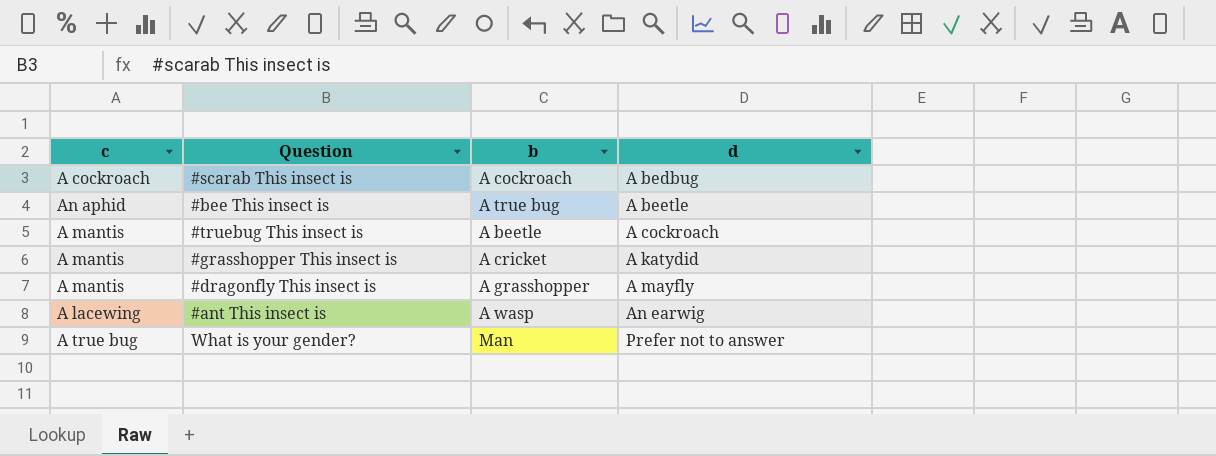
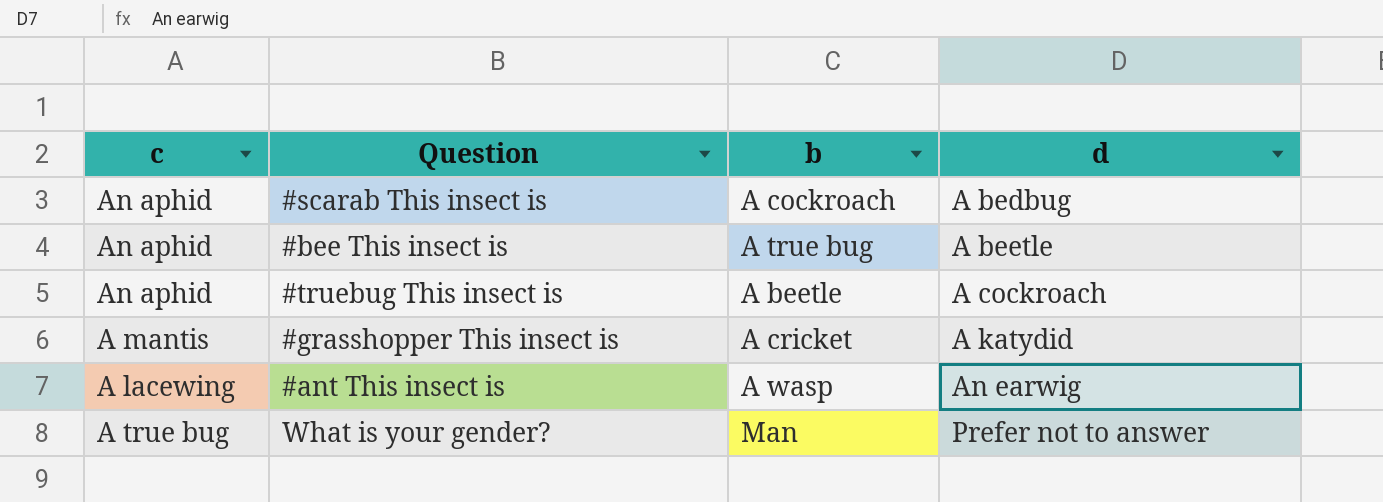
row #dragonfly This insect is: A mantis | A grasshopper | A mayfly -> none
#scarab This insect is | c: A cockroach -> An aphid
#truebug This insect is | c: A mantis -> An aphid

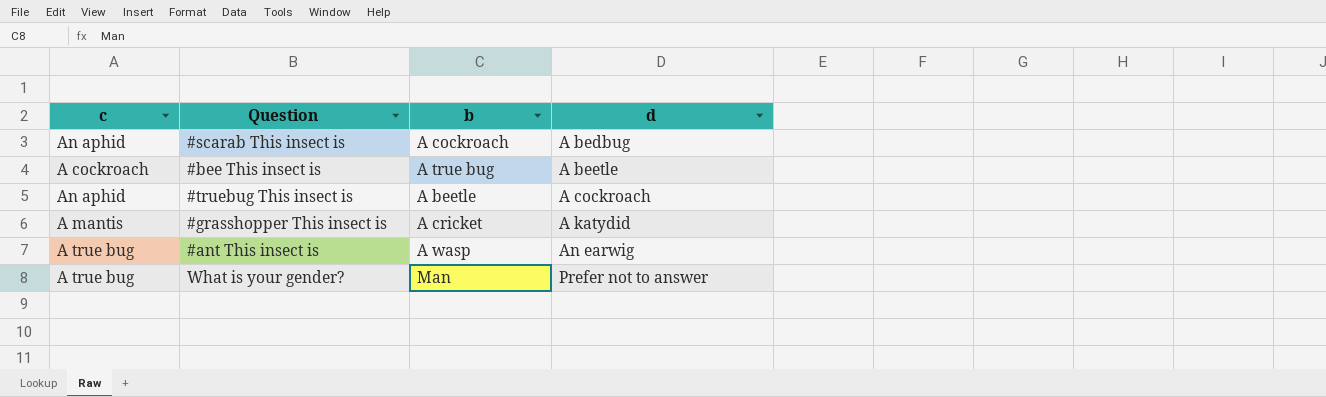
#bee This insect is | c: An aphid -> A cockroach
#ant This insect is | c: A lacewing -> A true bug

